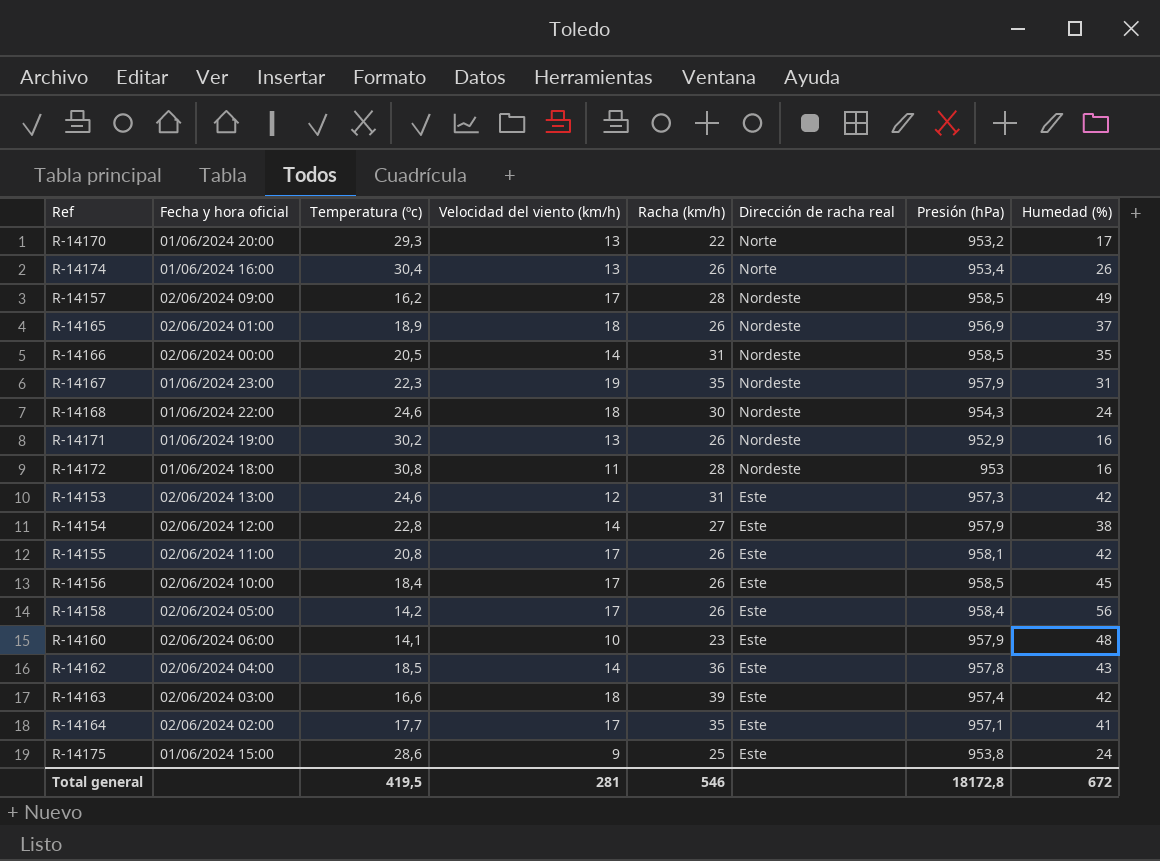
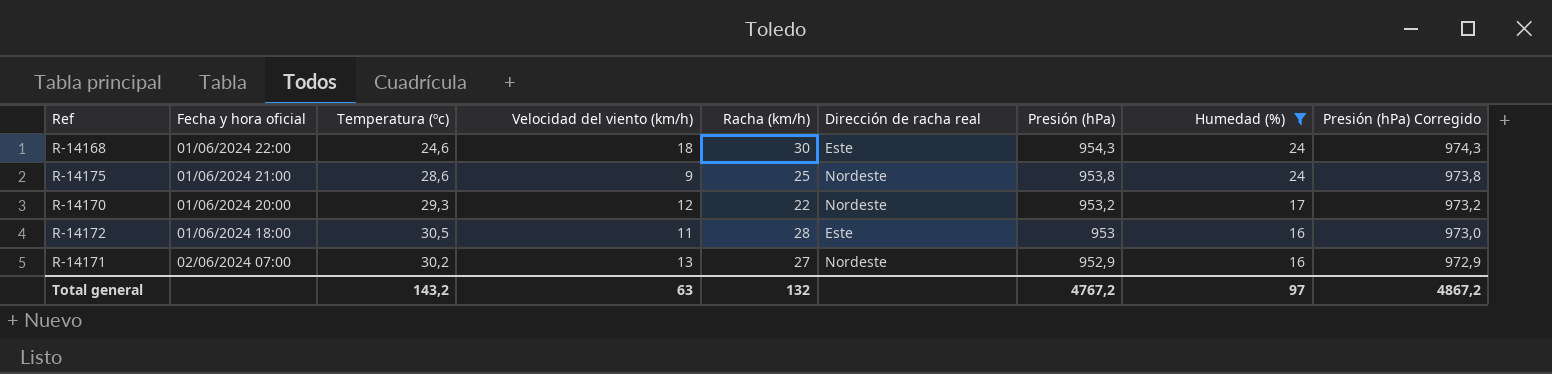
filter: none -> Humedad (%) <= 24
row order: Dirección de racha real descending -> Presión (hPa) descending
column Presión (hPa) Corregido | formula: none -> [Presión (hPa)] + 20
R-14168 | Dirección de racha real: Nordeste -> Este
R-14175 | Fecha y hora oficial: 01/06/2024 15:00 -> 01/06/2024 21:00
R-14175 | Dirección de racha real: Este -> Nordeste
R-14170 | Velocidad del viento (km/h): 13 -> 12
R-14170 | Dirección de racha real: Norte -> Nordeste
R-14172 | Temperatura (ºc): 30,8 -> 30,5
R-14172 | Dirección de racha real: Nordeste -> Este
R-14171 | Fecha y hora oficial: 01/06/2024 19:00 -> 02/06/2024 07:00
R-14171 | Racha (km/h): 26 -> 27
Total general | Temperatura (ºc): 419,5 -> 143,2
Total general | Velocidad del viento (km/h): 281 -> 63
Total general | Racha (km/h): 546 -> 132
Total general | Presión (hPa): 18172,8 -> 4767,2
Total general | Humedad (%): 672 -> 97

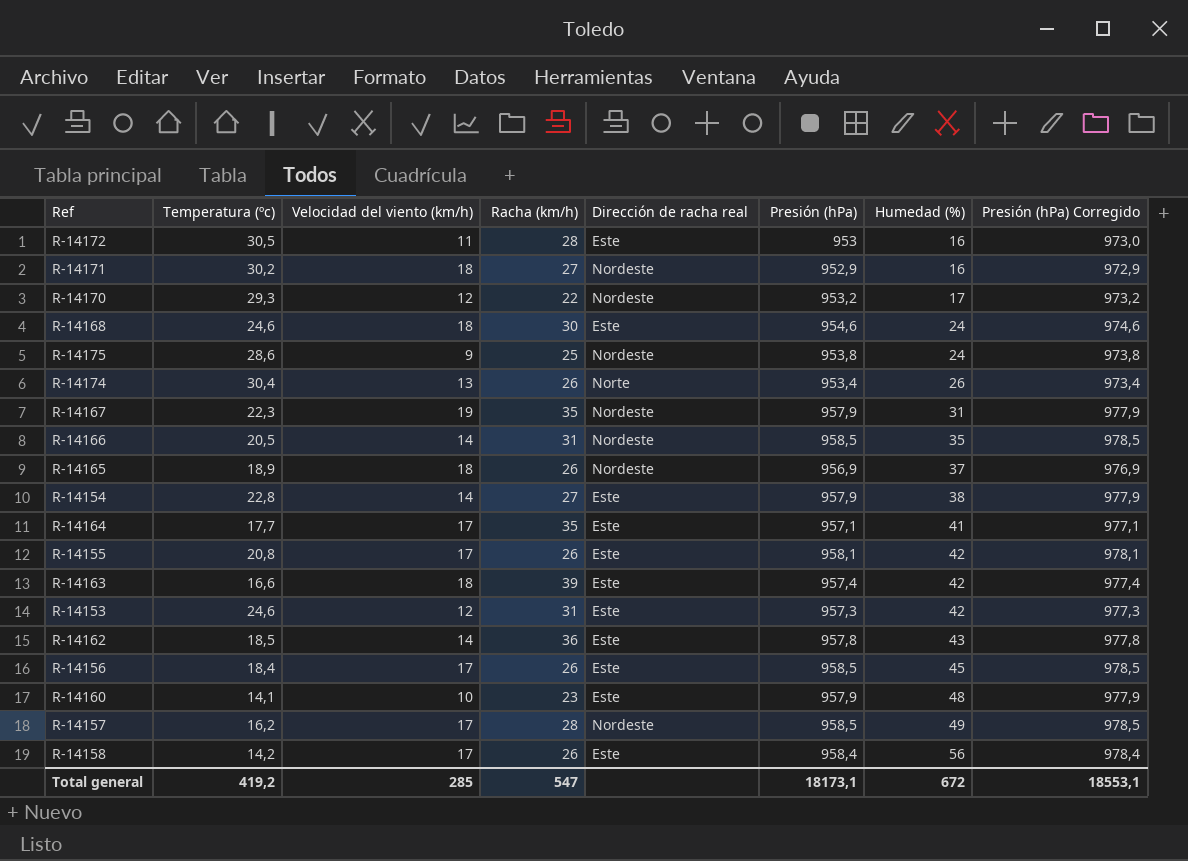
filter: Humedad (%) <= 24 -> none
row order: Presión (hPa) descending -> Humedad (%) ascending
column Fecha y hora oficial | position: 2 -> none
R-14171 | Velocidad del viento (km/h): 13 -> 18
R-14168 | Presión (hPa): 954,3 -> 954,6
R-14168 | Presión (hPa) Corregido: 974,3 -> 974,6
Total general | Temperatura (ºc): 143,2 -> 419,2
Total general | Velocidad del viento (km/h): 63 -> 285
Total general | Racha (km/h): 132 -> 547
Total general | Presión (hPa): 4767,2 -> 18173,1
Total general | Humedad (%): 97 -> 672
Total general | Presión (hPa) Corregido: 4867,2 -> 18553,1

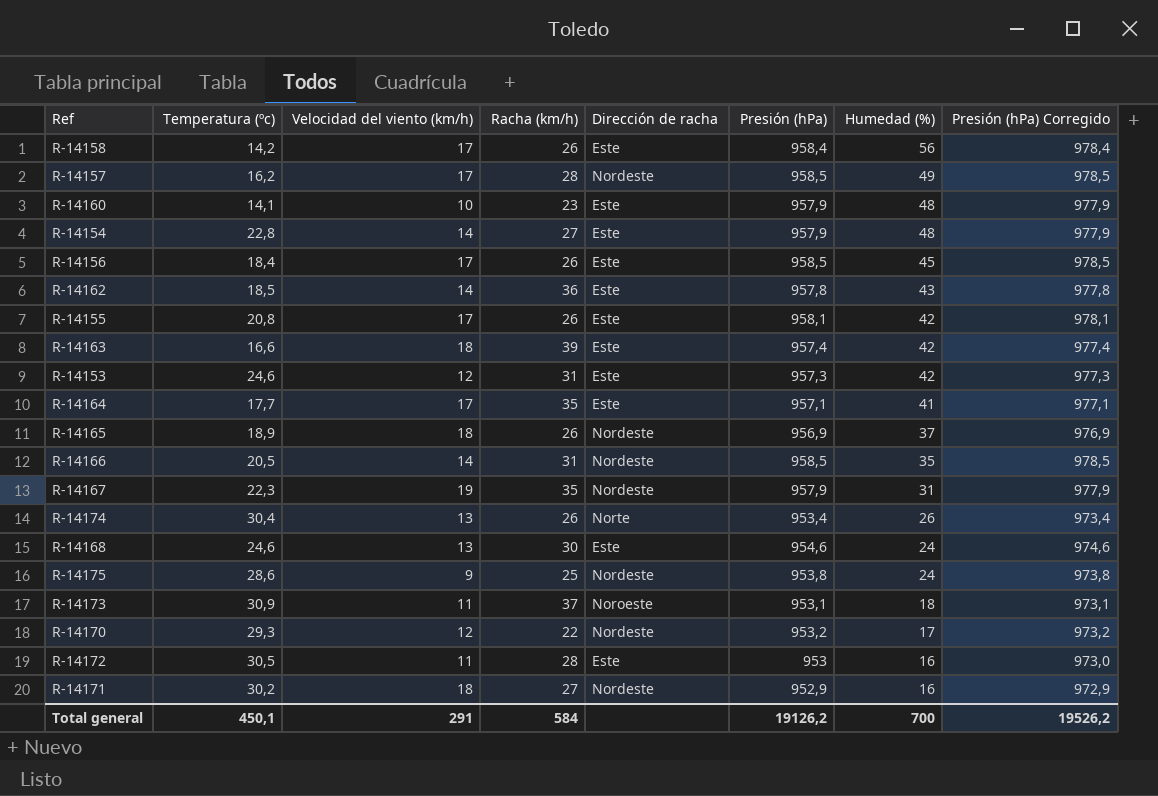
row order: Humedad (%) ascending -> Humedad (%) descending
column name: Dirección de racha real -> Dirección de racha
R-14154 | Humedad (%): 38 -> 48
R-14168 | Velocidad del viento (km/h): 18 -> 13
row R-14173: none -> 30,9 | 11 | 37 | Noroeste | 953,1 | 18 | 973,1
Total general | Temperatura (ºc): 419,2 -> 450,1
Total general | Velocidad del viento (km/h): 285 -> 291
Total general | Racha (km/h): 547 -> 584
Total general | Presión (hPa): 18173,1 -> 19126,2
Total general | Humedad (%): 672 -> 700
Total general | Presión (hPa) Corregido: 18553,1 -> 19526,2

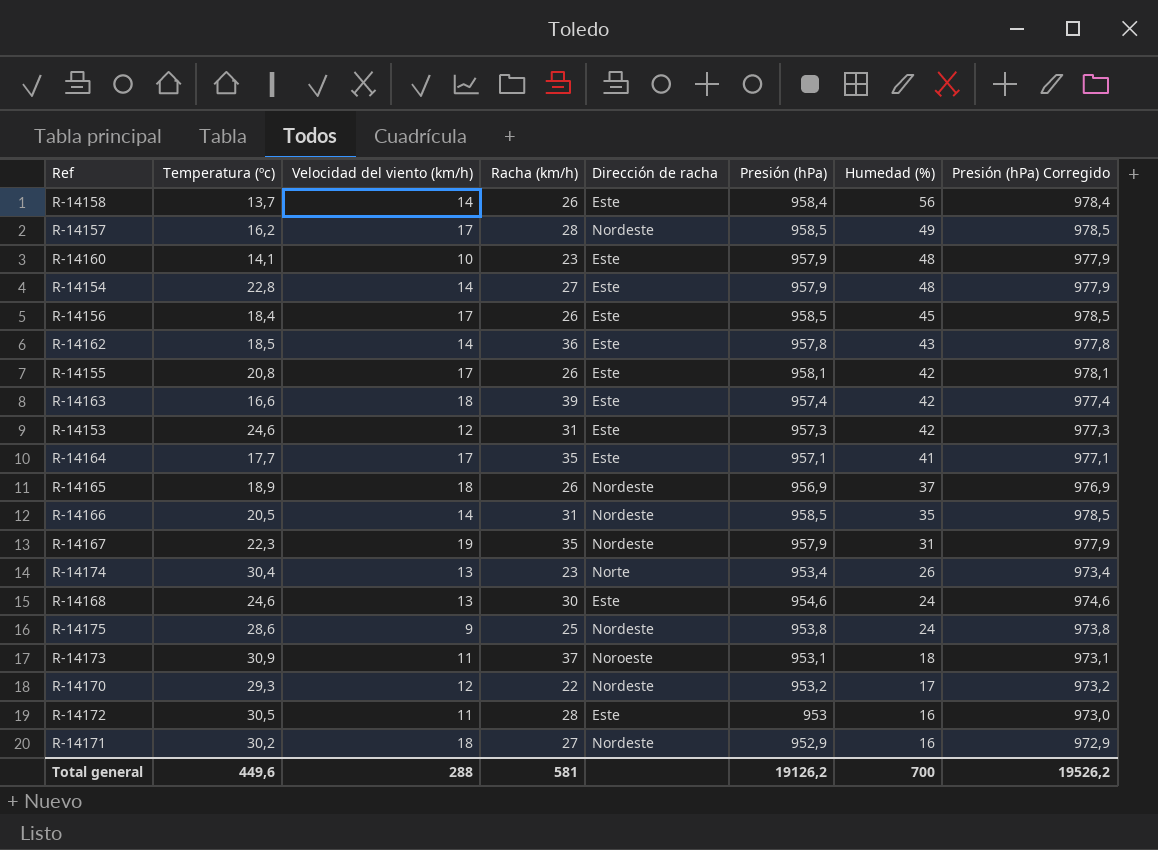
R-14158 | Temperatura (ºc): 14,2 -> 13,7
R-14158 | Velocidad del viento (km/h): 17 -> 14
R-14174 | Racha (km/h): 26 -> 23
Total general | Temperatura (ºc): 450,1 -> 449,6
Total general | Velocidad del viento (km/h): 291 -> 288
Total general | Racha (km/h): 584 -> 581

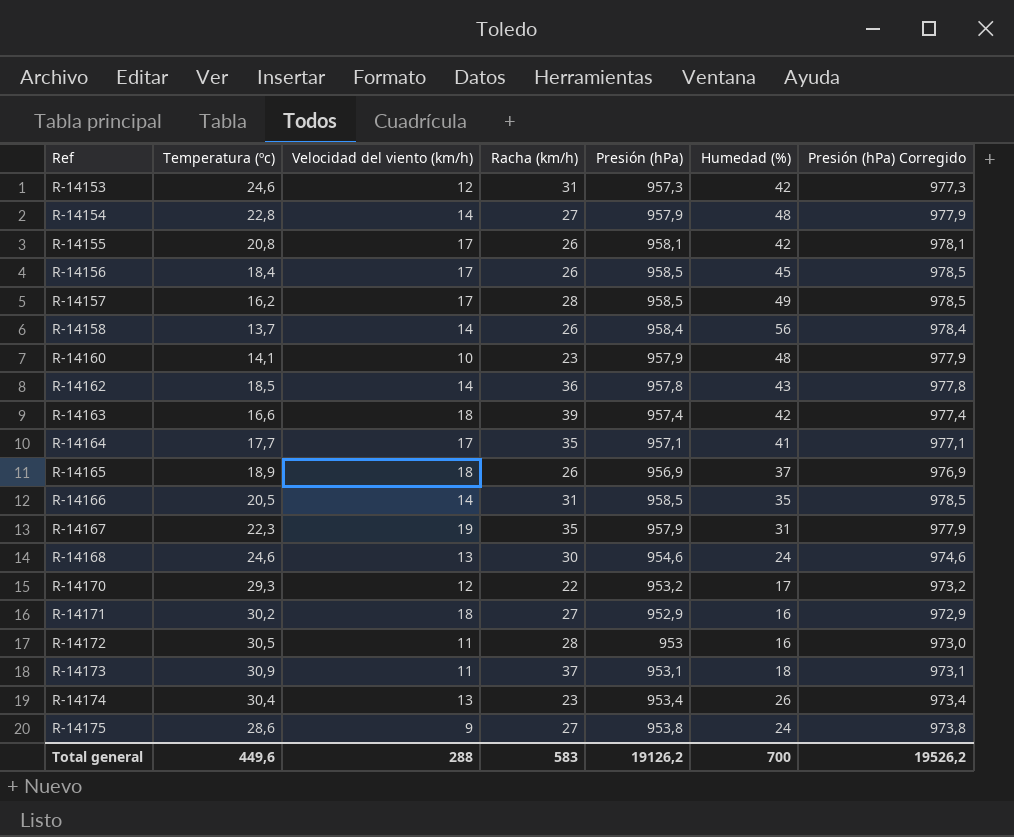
row order: Humedad (%) descending -> Ref ascending
column Dirección de racha | position: 5 -> none
R-14175 | Racha (km/h): 25 -> 27
Total general | Racha (km/h): 581 -> 583

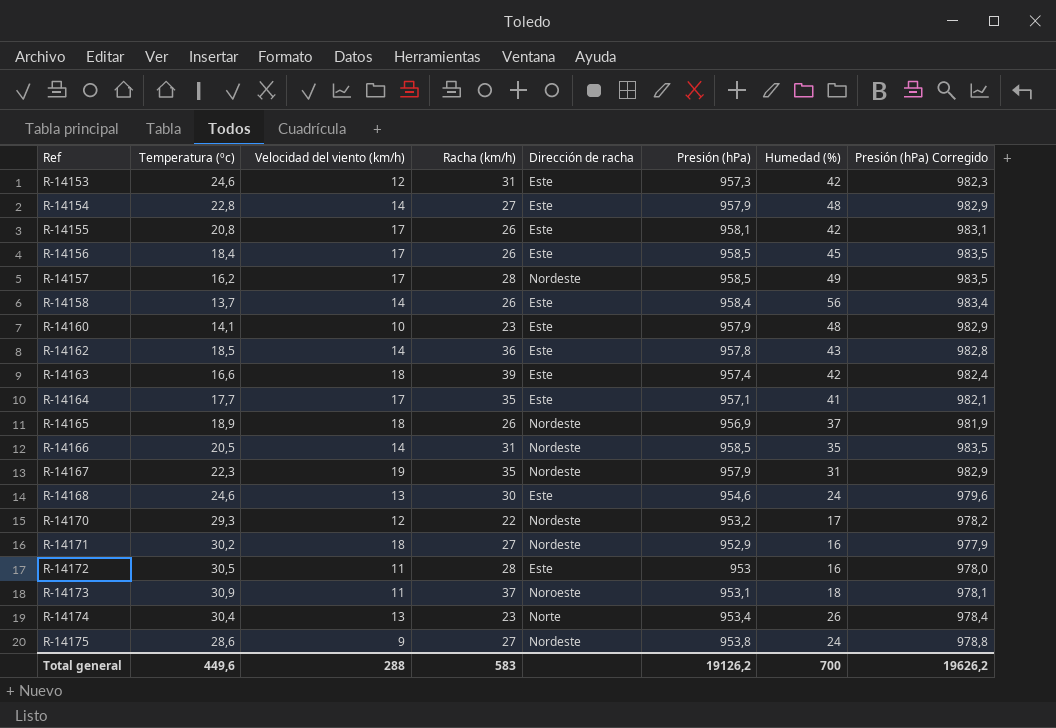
column Dirección de racha | position: none -> 5
column Presión (hPa) Corregido | formula: [Presión (hPa)] + 20 -> [Presión (hPa)] + 25
Total general | Presión (hPa) Corregido: 19526,2 -> 19626,2

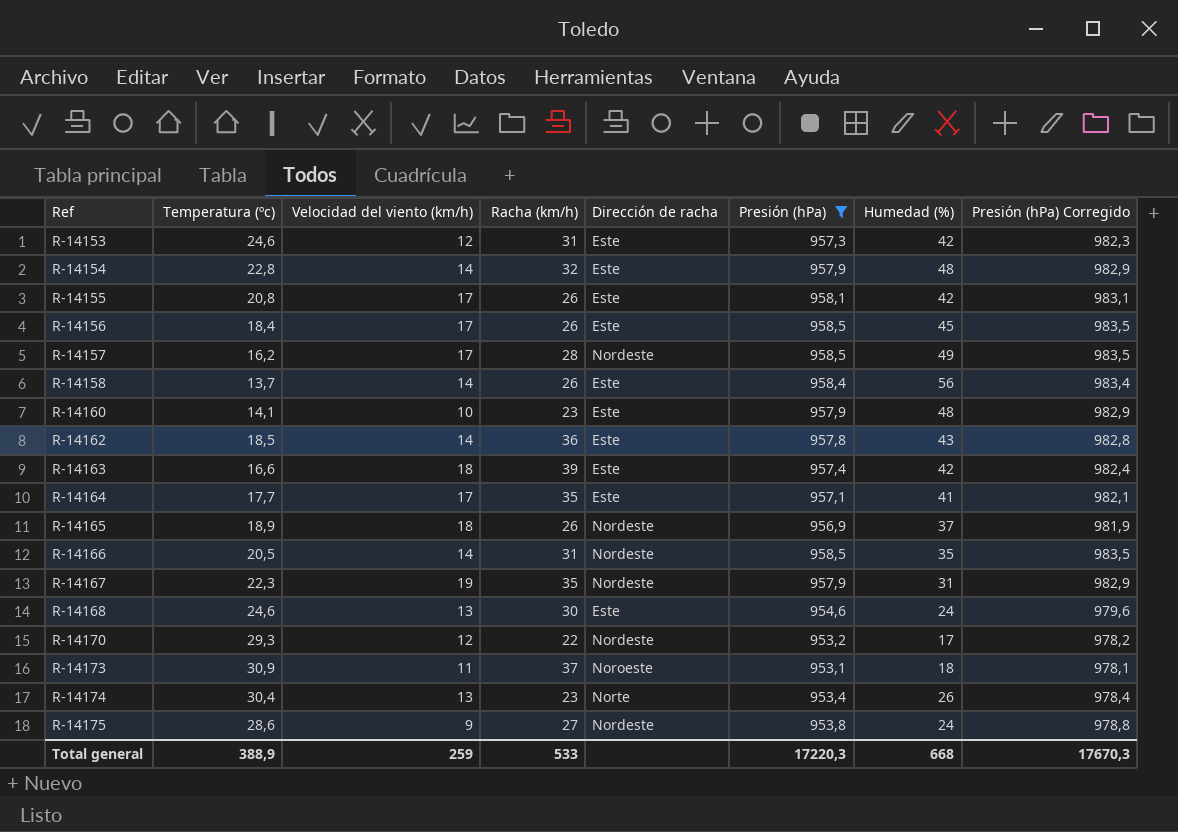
filter: none -> Presión (hPa) >= 953,1
R-14154 | Racha (km/h): 27 -> 32
Total general | Temperatura (ºc): 449,6 -> 388,9
Total general | Velocidad del viento (km/h): 288 -> 259
Total general | Racha (km/h): 583 -> 533
Total general | Presión (hPa): 19126,2 -> 17220,3
Total general | Humedad (%): 700 -> 668
Total general | Presión (hPa) Corregido: 19626,2 -> 17670,3

